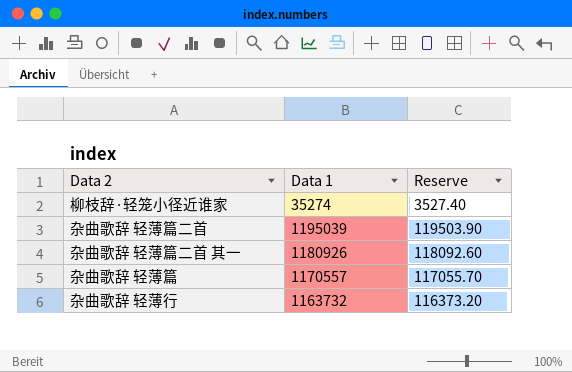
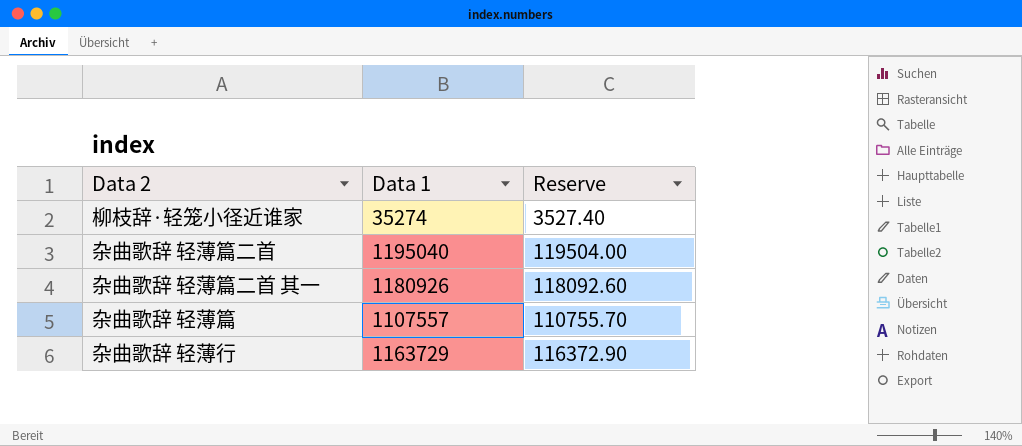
杂曲歌辞 轻薄篇二首 | Data 1: 1195039 -> 1195040
杂曲歌辞 轻薄篇二首 | Reserve: 119503.90 -> 119504.00
杂曲歌辞 轻薄篇 | Data 1: 1170557 -> 1107557
杂曲歌辞 轻薄篇 | Reserve: 117055.70 -> 110755.70
杂曲歌辞 轻薄行 | Data 1: 1163732 -> 1163729
杂曲歌辞 轻薄行 | Reserve: 116373.20 -> 116372.90

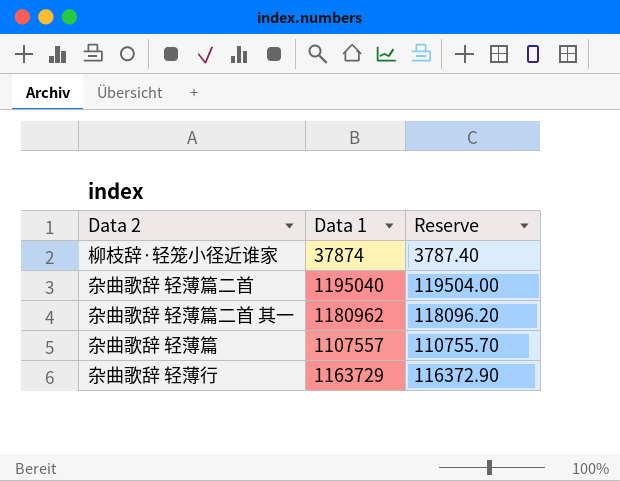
柳枝辞·轻笼小径近谁家 | Data 1: 35274 -> 37874
柳枝辞·轻笼小径近谁家 | Reserve: 3527.40 -> 3787.40
杂曲歌辞 轻薄篇二首 其一 | Data 1: 1180926 -> 1180962
杂曲歌辞 轻薄篇二首 其一 | Reserve: 118092.60 -> 118096.20

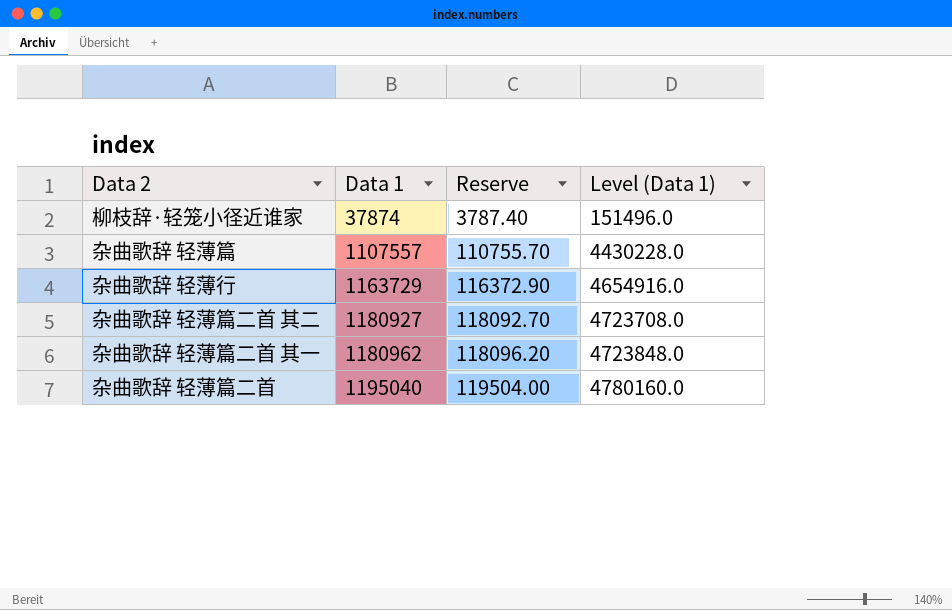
row order: none -> Data 1 ascending
column Level (Data 1) | formula: none -> [Data 1] * 4
row 杂曲歌辞 轻薄篇二首 其二: none -> 1180927 | 118092.70 | 4723708.0

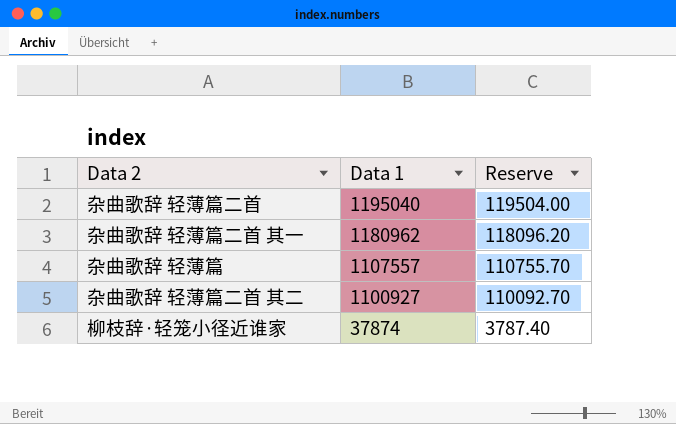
row order: Data 1 ascending -> Data 1 descending
column Level (Data 1) | formula: [Data 1] * 4 -> none
row 杂曲歌辞 轻薄行: 1163729 | 116372.90 | 4654916.0 -> none
杂曲歌辞 轻薄篇二首 其二 | Data 1: 1180927 -> 1100927
杂曲歌辞 轻薄篇二首 其二 | Reserve: 118092.70 -> 110092.70

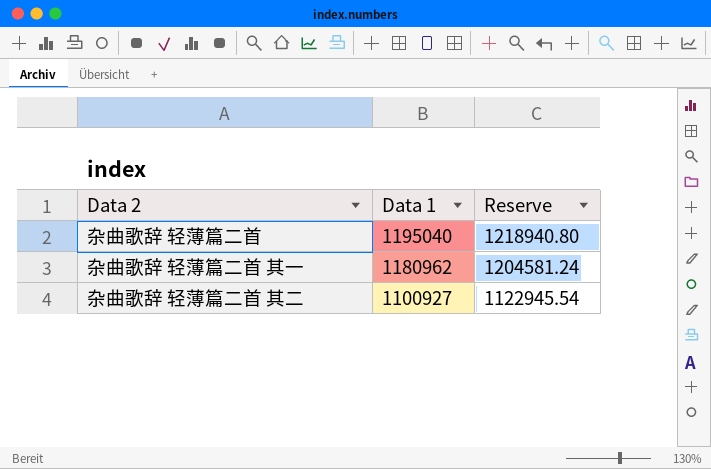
column Reserve | formula: [Data 1] * 0.1 -> [Data 1] * 1.02
row 杂曲歌辞 轻薄篇: 1107557 | 110755.70 -> none
row 柳枝辞·轻笼小径近谁家: 37874 | 3787.40 -> none

